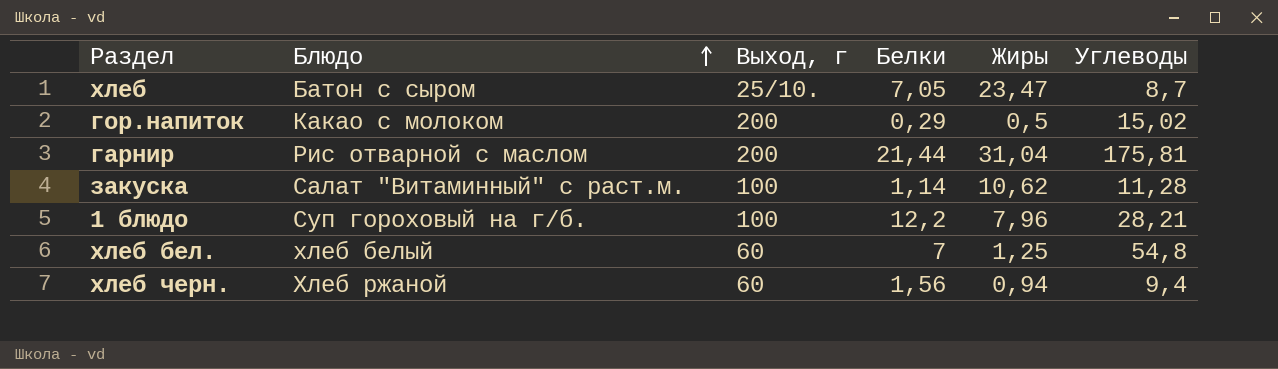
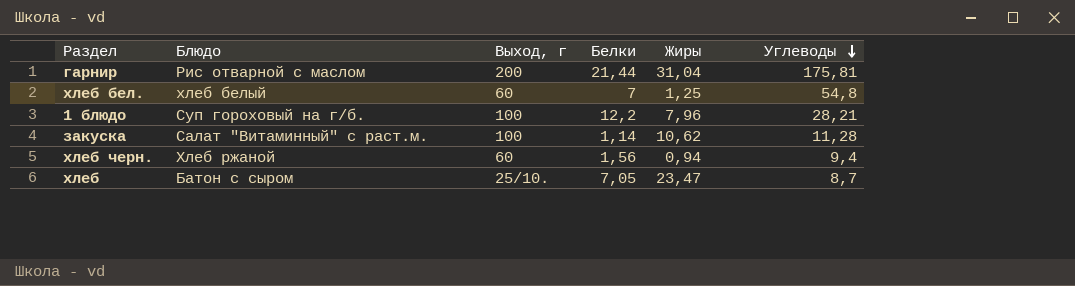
row order: Блюдо ascending -> Углеводы descending
row гор.напиток: Какао с молоком | 200 | 0,29 | 0,5 | 15,02 -> none

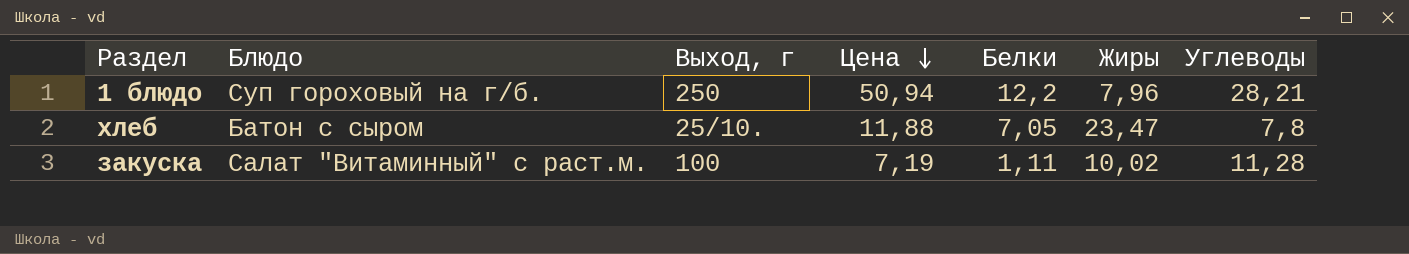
row order: Углеводы descending -> Цена descending
column Цена | position: none -> 4
row гарнир: Рис отварной с маслом | 200 | 21,44 | 31,04 | 175,81 -> none
row хлеб бел.: хлеб белый | 60 | 7 | 1,25 | 54,8 -> none
row хлеб черн.: Хлеб ржаной | 60 | 1,56 | 0,94 | 9,4 -> none
1 блюдо | Выход, г: 100 -> 250
хлеб | Углеводы: 8,7 -> 7,8
закуска | Белки: 1,14 -> 1,11
закуска | Жиры: 10,62 -> 10,02

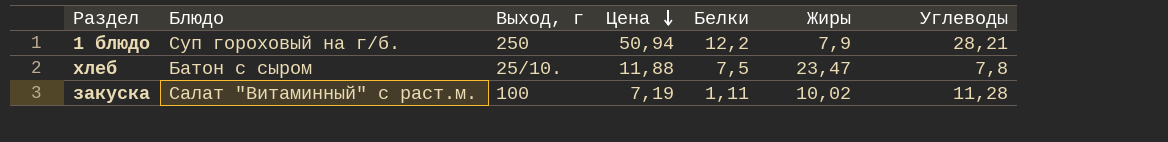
1 блюдо | Жиры: 7,96 -> 7,9
хлеб | Белки: 7,05 -> 7,5

